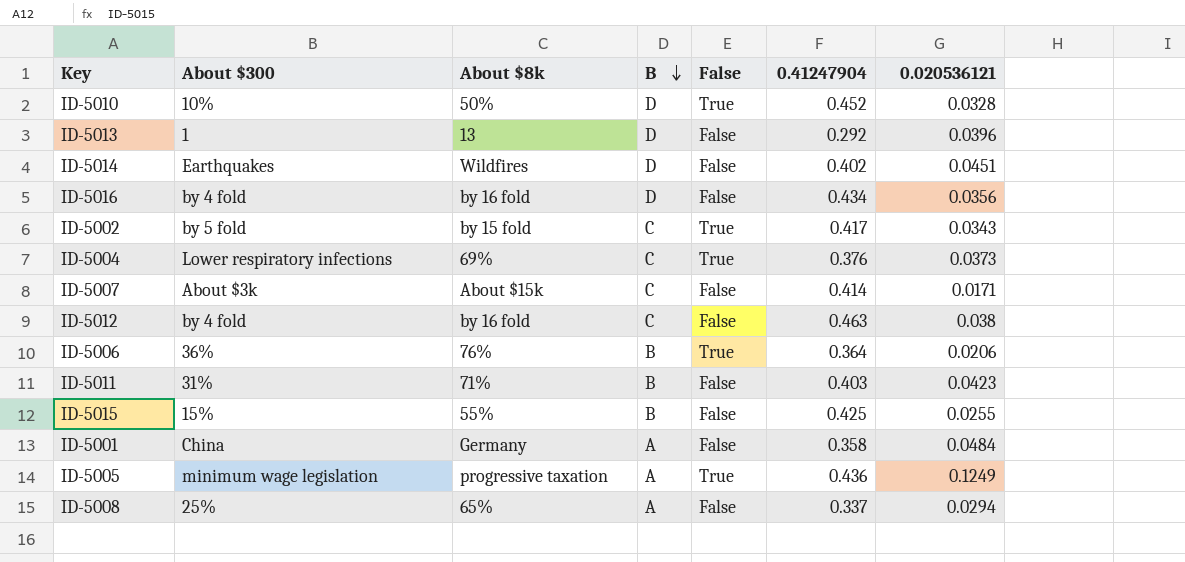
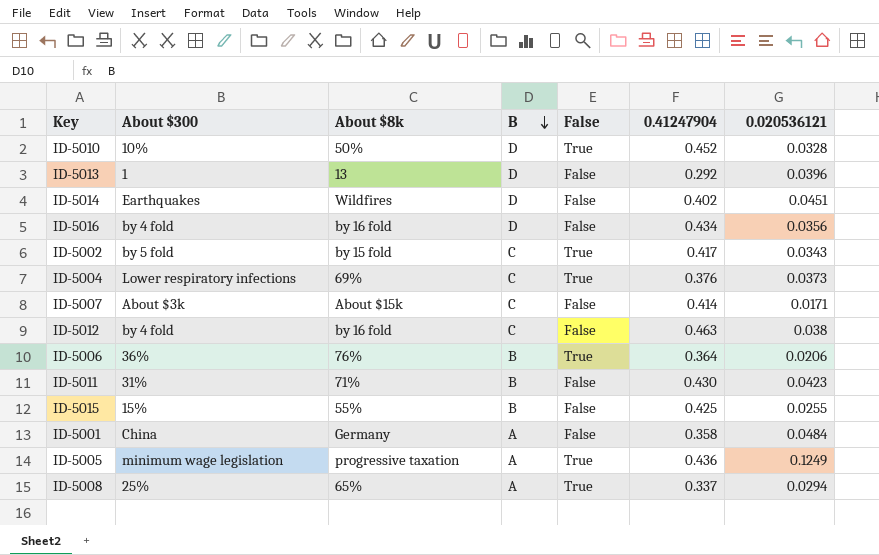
ID-5011 | 0.41247904: 0.403 -> 0.430
ID-5008 | False: False -> True

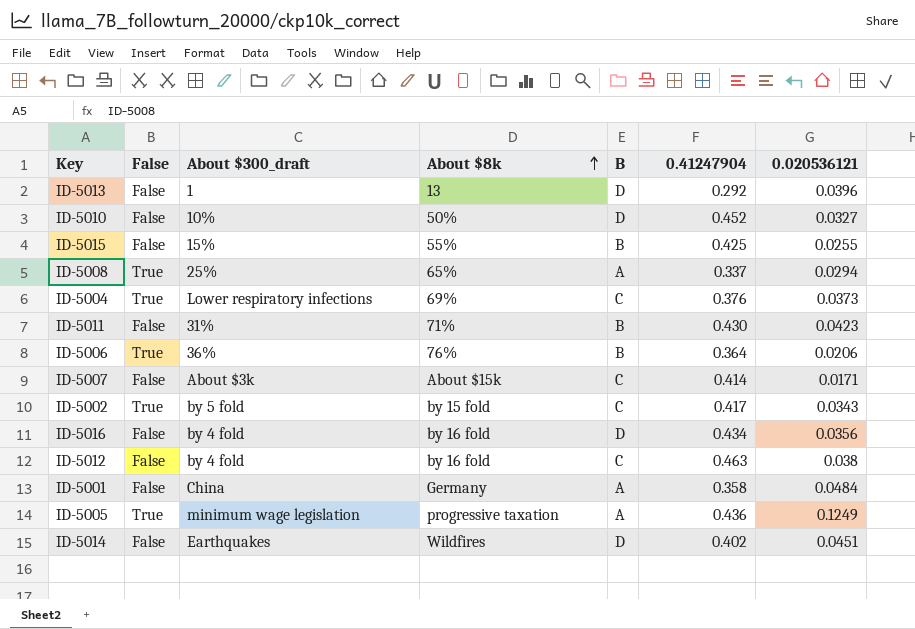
row order: B descending -> About $8k ascending
column False | position: 5 -> 2
column name: About $300 -> About $300_draft
ID-5010 | False: True -> False
ID-5010 | 0.020536121: 0.0328 -> 0.0327

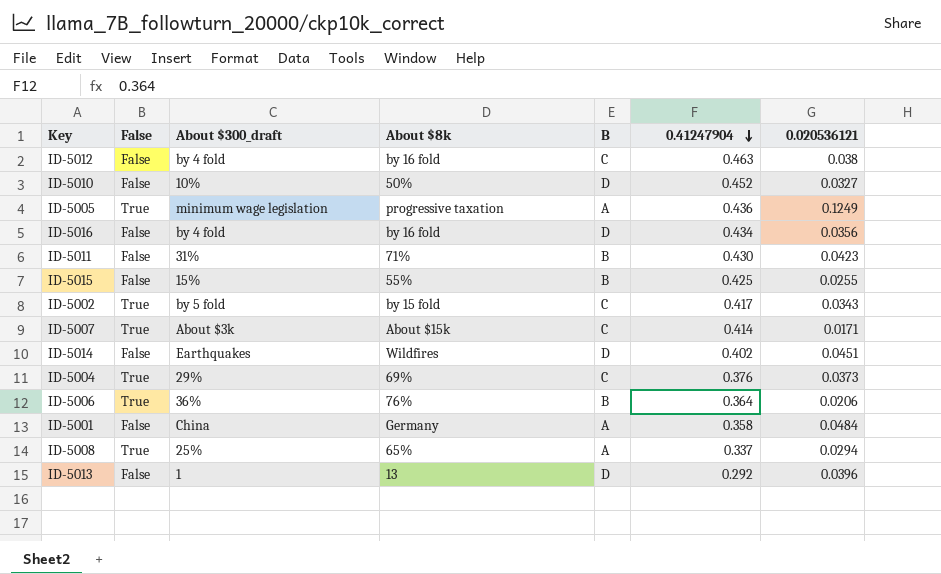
row order: About $8k ascending -> 0.41247904 descending
ID-5007 | False: False -> True
ID-5004 | About $300_draft: Lower respiratory infections -> 29%

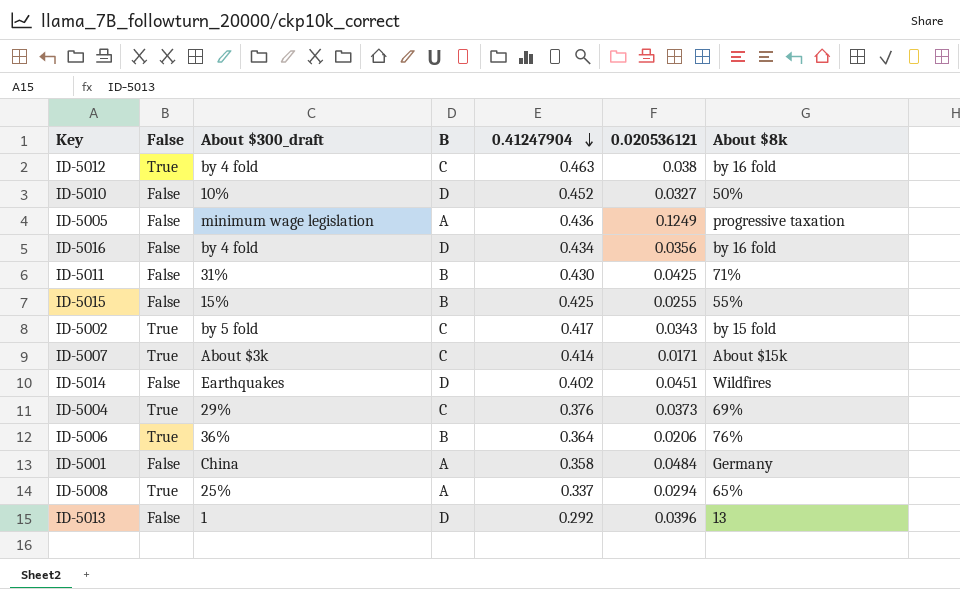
column About $8k | position: 4 -> 7
ID-5012 | False: False -> True
ID-5005 | False: True -> False
ID-5011 | 0.020536121: 0.0423 -> 0.0425

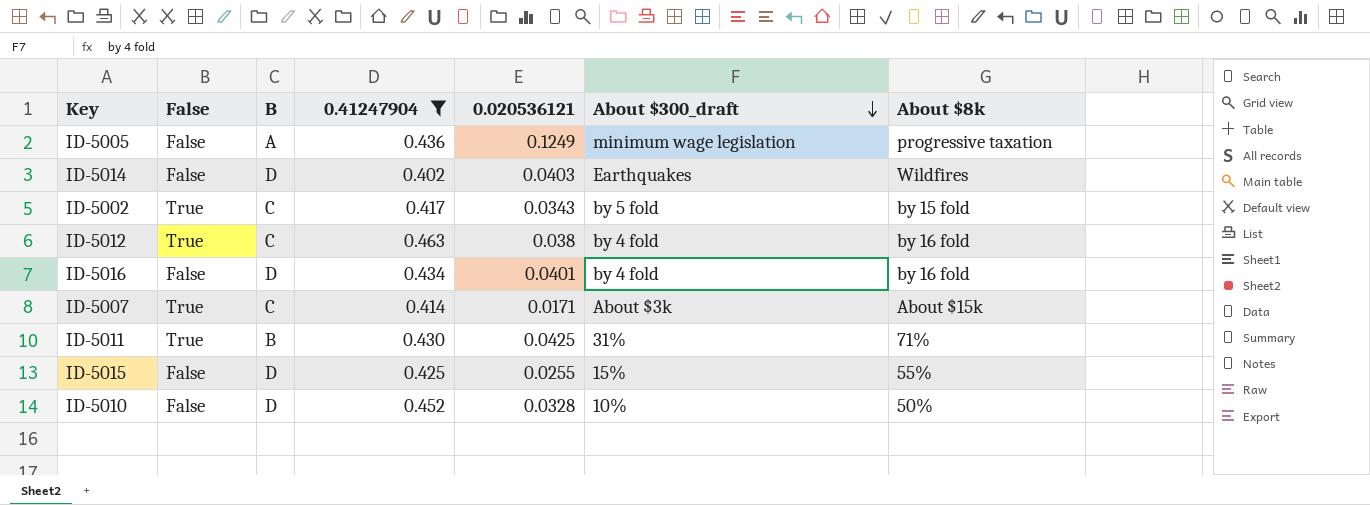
filter: none -> 0.41247904 >= 0.402
row order: 0.41247904 descending -> About $300_draft descending
column About $300_draft | position: 3 -> 6
ID-5014 | 0.020536121: 0.0451 -> 0.0403
ID-5016 | 0.020536121: 0.0356 -> 0.0401
ID-5011 | False: False -> True
ID-5015 | B: B -> D
ID-5010 | 0.020536121: 0.0327 -> 0.0328

